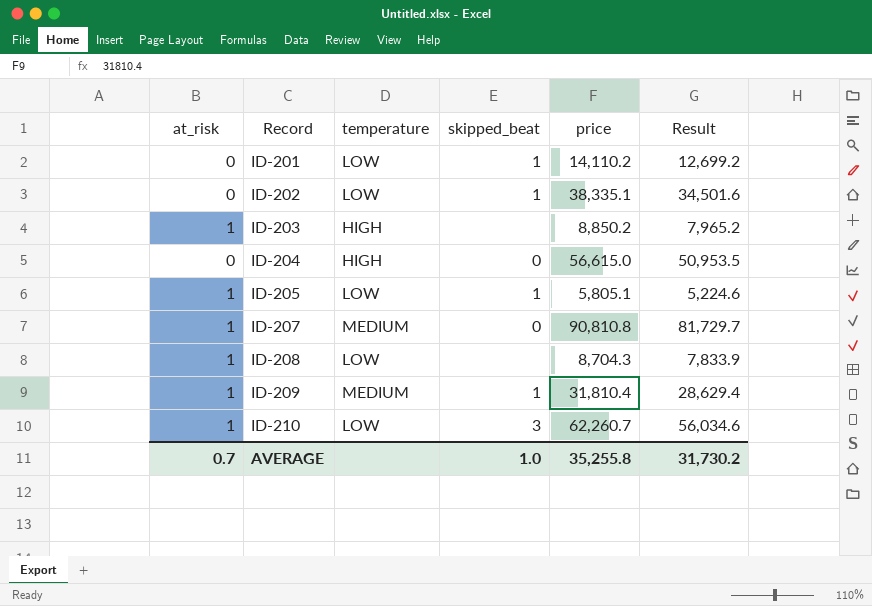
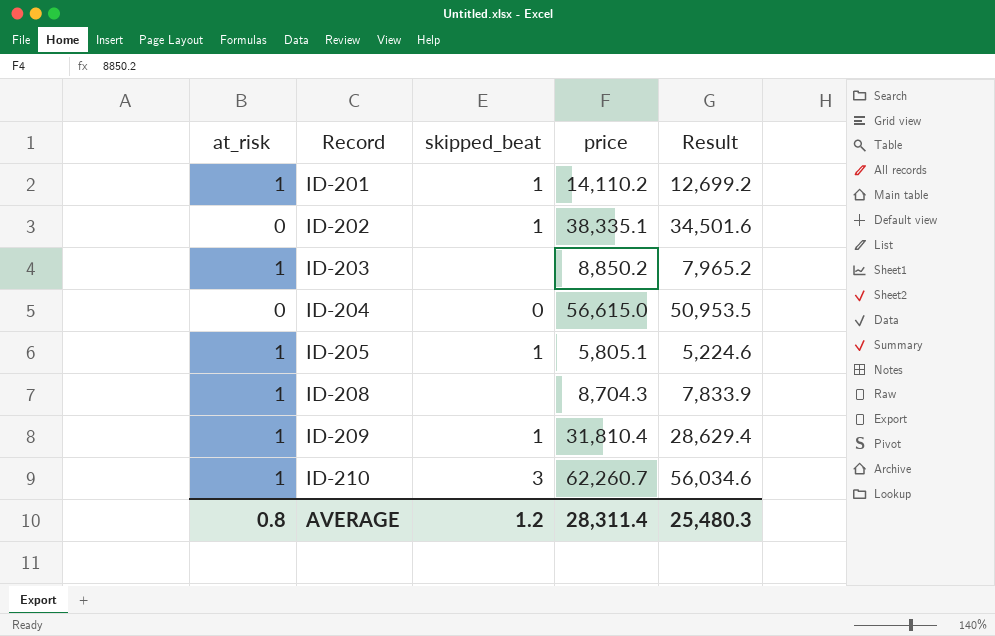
column temperature | position: 3 -> none
row ID-207: 1 | MEDIUM | 0 | 90,810.8 | 81,729.7 -> none
ID-201 | at_risk: 0 -> 1
AVERAGE | at_risk: 0.7 -> 0.8
AVERAGE | skipped_beat: 1.0 -> 1.2
AVERAGE | price: 35,255.8 -> 28,311.4
AVERAGE | Result: 31,730.2 -> 25,480.3

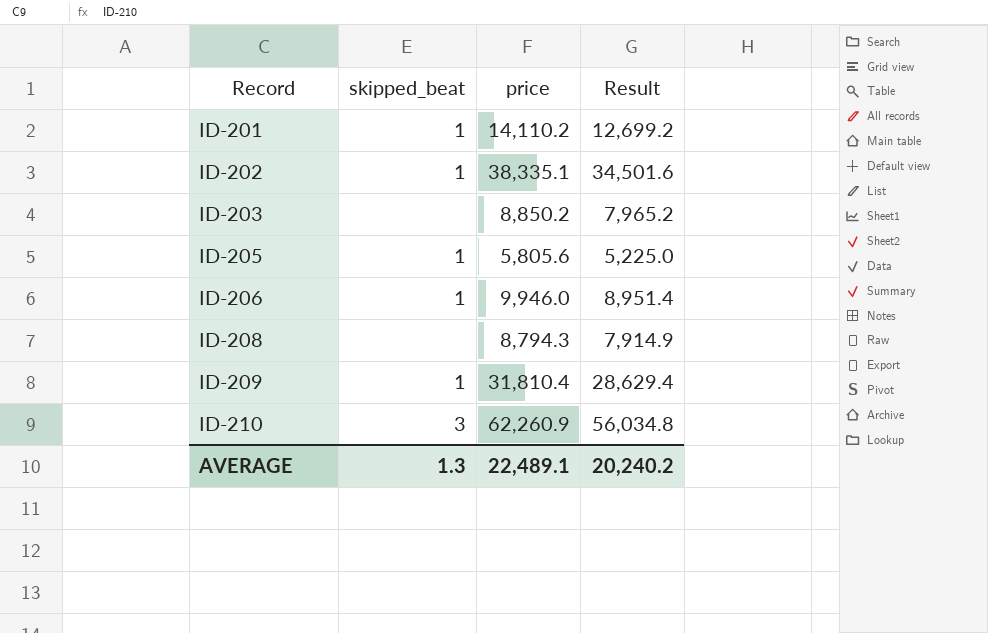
column at_risk | position: 1 -> none
row ID-204: 0 | 0 | 56,615.0 | 50,953.5 -> none
ID-205 | price: 5,805.1 -> 5,805.6
ID-205 | Result: 5,224.6 -> 5,225.0
row ID-206: none -> 1 | 9,946.0 | 8,951.4
ID-208 | price: 8,704.3 -> 8,794.3
ID-208 | Result: 7,833.9 -> 7,914.9
ID-210 | price: 62,260.7 -> 62,260.9
ID-210 | Result: 56,034.6 -> 56,034.8
AVERAGE | skipped_beat: 1.2 -> 1.3
AVERAGE | price: 28,311.4 -> 22,489.1
AVERAGE | Result: 25,480.3 -> 20,240.2

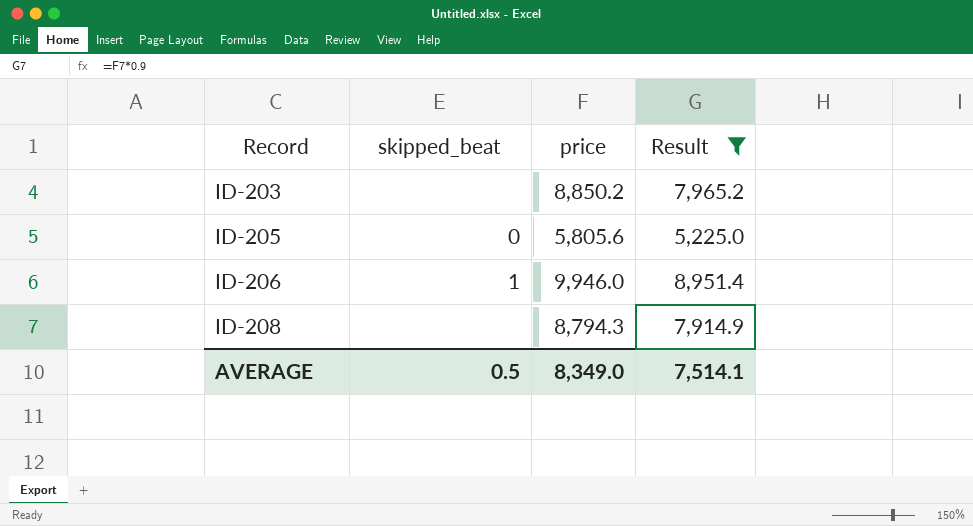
filter: none -> Result <= 8,951.4
ID-205 | skipped_beat: 1 -> 0
AVERAGE | skipped_beat: 1.3 -> 0.5
AVERAGE | price: 22,489.1 -> 8,349.0
AVERAGE | Result: 20,240.2 -> 7,514.1

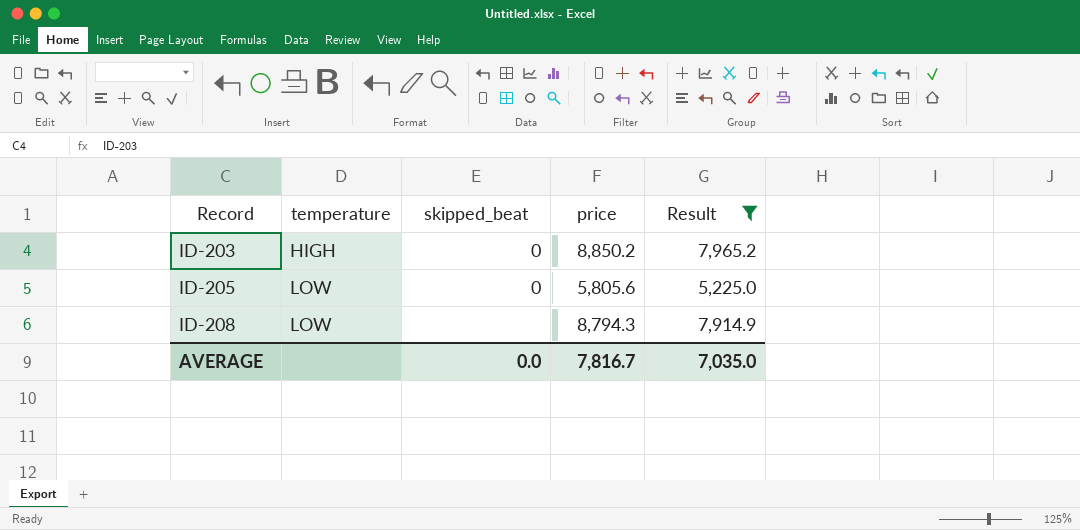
column temperature | position: none -> 2
row ID-206: 1 | 9,946.0 | 8,951.4 -> none
ID-203 | skipped_beat: none -> 0
AVERAGE | skipped_beat: 0.5 -> 0.0
AVERAGE | price: 8,349.0 -> 7,816.7
AVERAGE | Result: 7,514.1 -> 7,035.0

